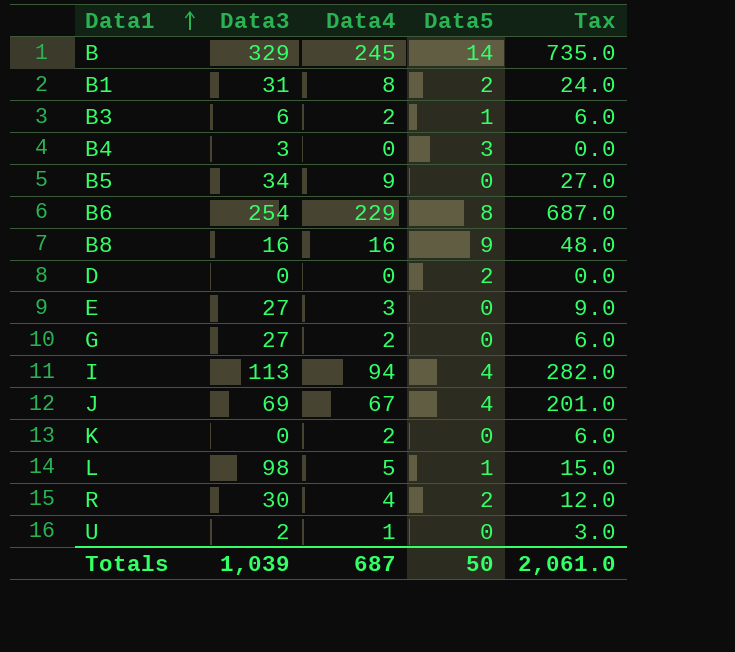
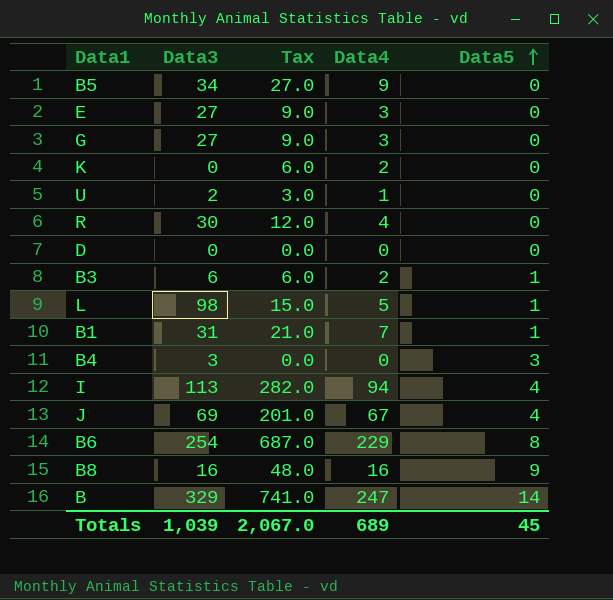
row order: Data1 ascending -> Data5 ascending
column Tax | position: 5 -> 3
G | Tax: 6.0 -> 9.0
G | Data4: 2 -> 3
R | Data5: 2 -> 0
D | Data5: 2 -> 0
B1 | Tax: 24.0 -> 21.0
B1 | Data4: 8 -> 7
B1 | Data5: 2 -> 1
B | Tax: 735.0 -> 741.0
B | Data4: 245 -> 247
Totals | Tax: 2,061.0 -> 2,067.0
Totals | Data4: 687 -> 689
Totals | Data5: 50 -> 45

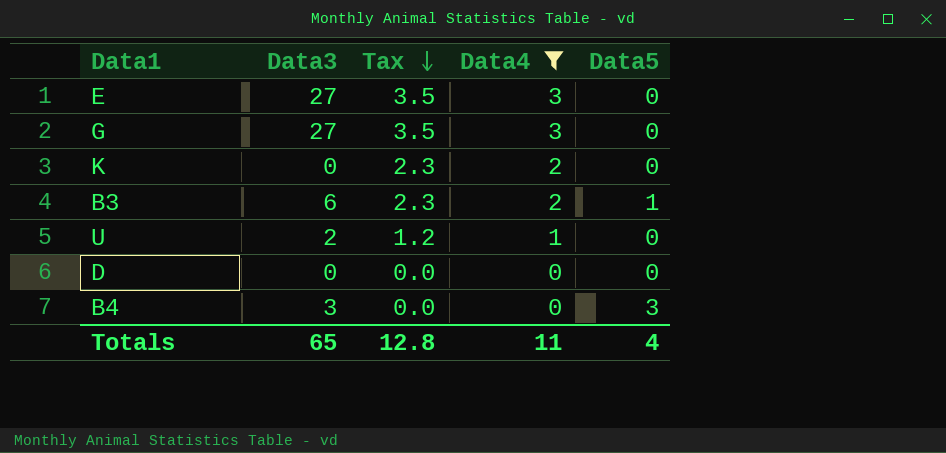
filter: none -> Data4 <= 3
row order: Data5 ascending -> Tax descending
column Tax | formula: [Data4] * 3 -> [Data4] * 1.15
Totals | Data3: 1,039 -> 65
Totals | Tax: 2,067.0 -> 12.8
Totals | Data4: 689 -> 11
Totals | Data5: 45 -> 4

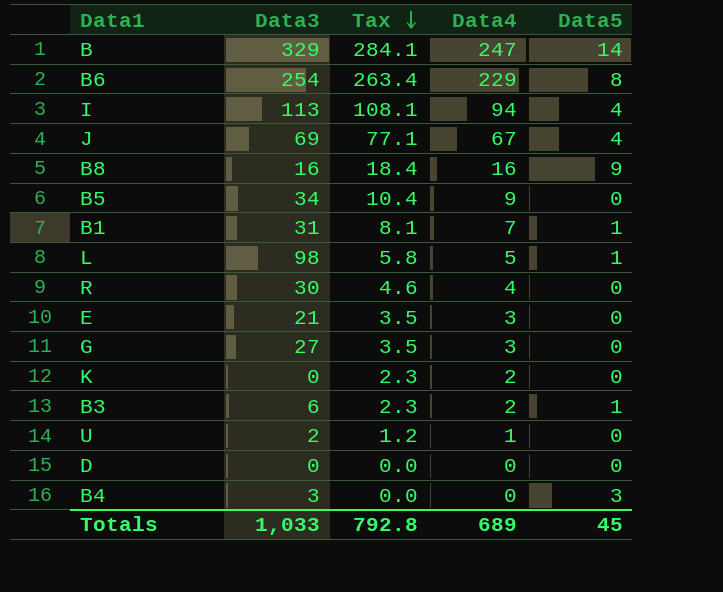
filter: Data4 <= 3 -> none
E | Data3: 27 -> 21
Totals | Data3: 65 -> 1,033
Totals | Tax: 12.8 -> 792.8
Totals | Data4: 11 -> 689
Totals | Data5: 4 -> 45

